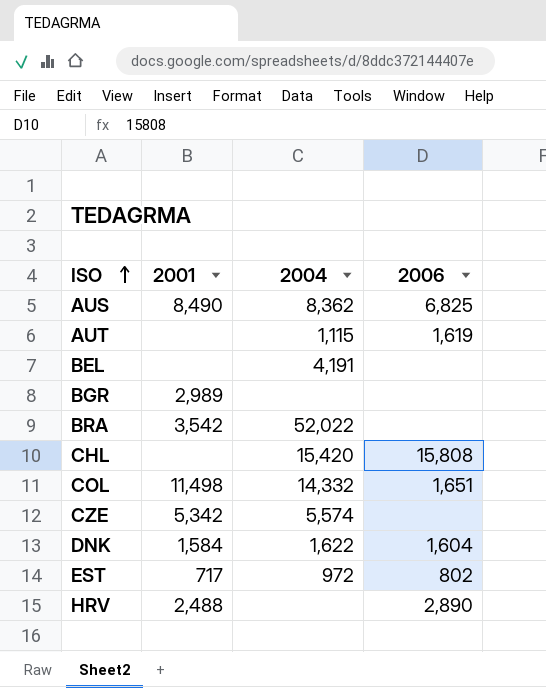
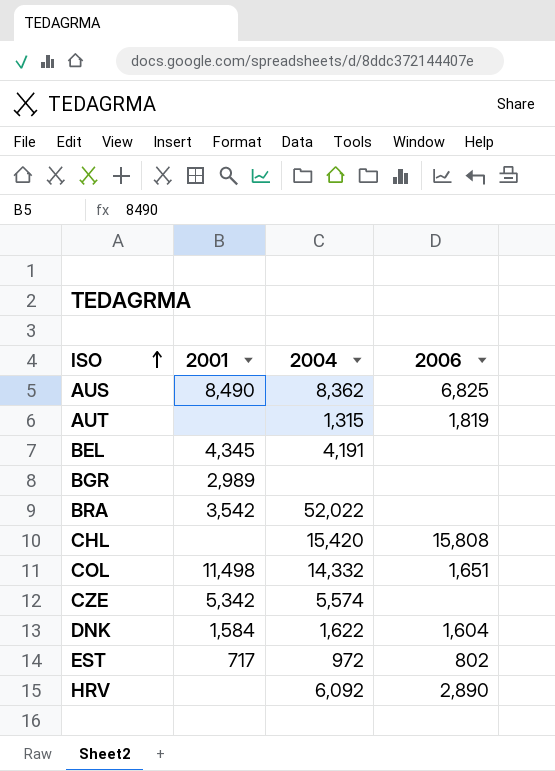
AUT | 2004: 1,115 -> 1,315
AUT | 2006: 1,619 -> 1,819
BEL | 2001: none -> 4,345
HRV | 2001: 2,488 -> none
HRV | 2004: none -> 6,092

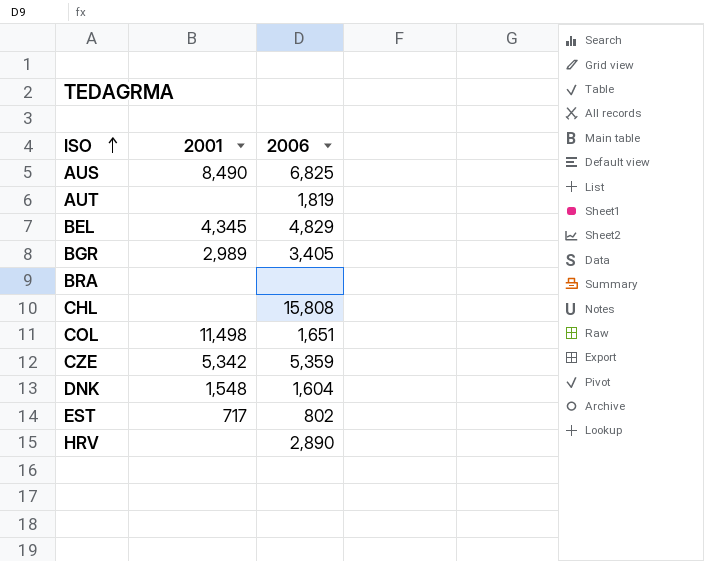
column 2004 | position: 3 -> none
BEL | 2006: none -> 4,829
BGR | 2006: none -> 3,405
BRA | 2001: 3,542 -> none
CZE | 2006: none -> 5,359
DNK | 2001: 1,584 -> 1,548

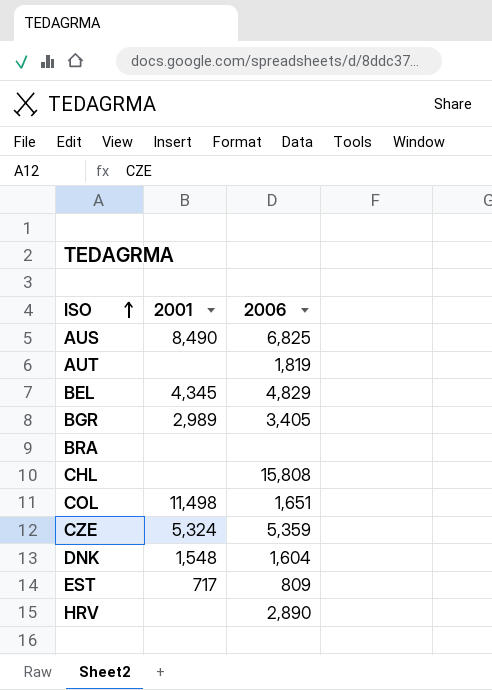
CZE | 2001: 5,342 -> 5,324
EST | 2006: 802 -> 809

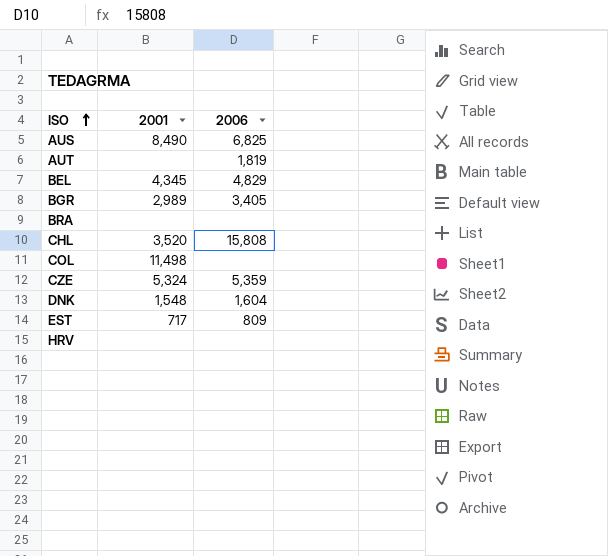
CHL | 2001: none -> 3,520
COL | 2006: 1,651 -> none
HRV | 2006: 2,890 -> none

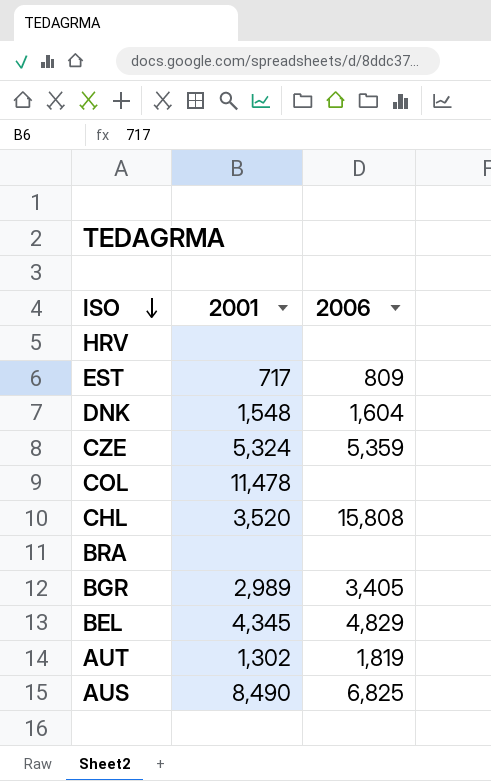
row order: ISO ascending -> ISO descending
COL | 2001: 11,498 -> 11,478
AUT | 2001: none -> 1,302

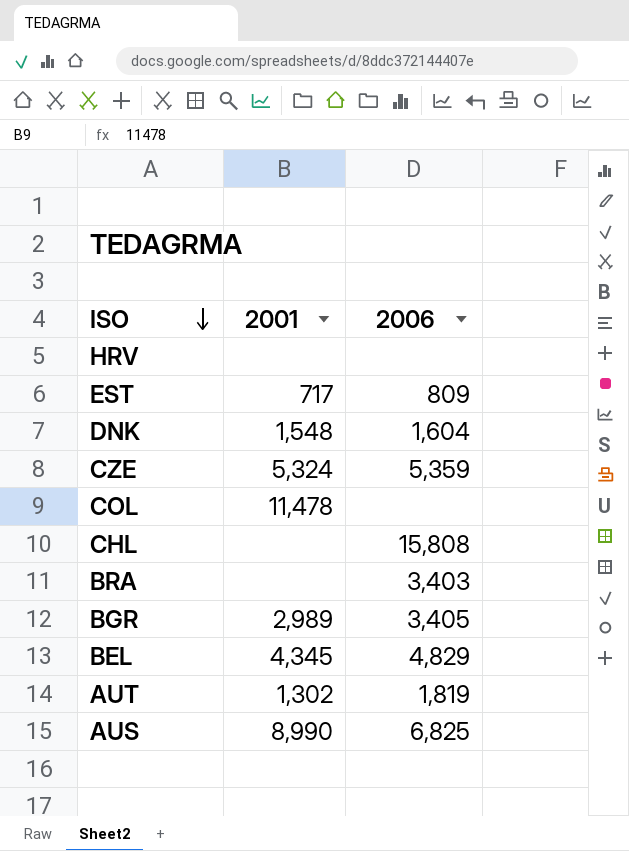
CHL | 2001: 3,520 -> none
BRA | 2006: none -> 3,403
AUS | 2001: 8,490 -> 8,990

